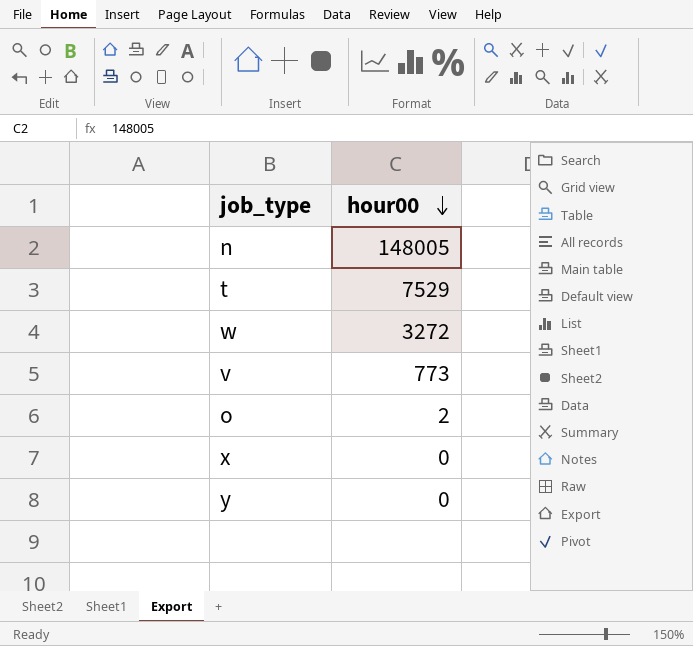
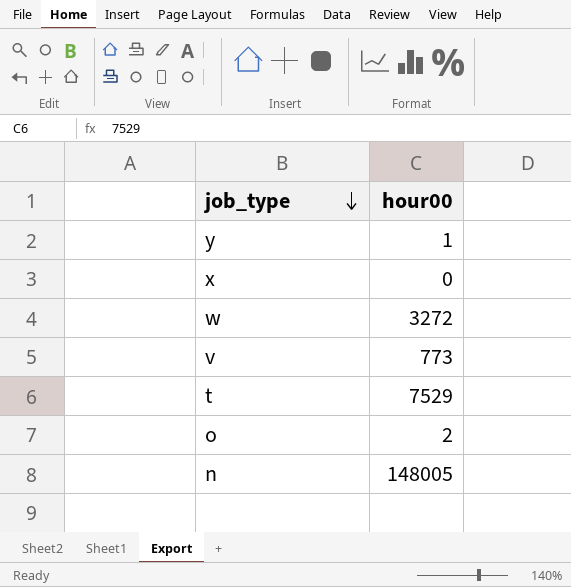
row order: hour00 descending -> job_type descending
y | hour00: 0 -> 1

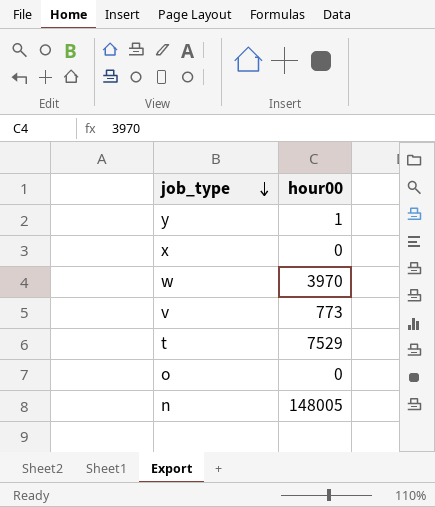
w | hour00: 3272 -> 3970
o | hour00: 2 -> 0

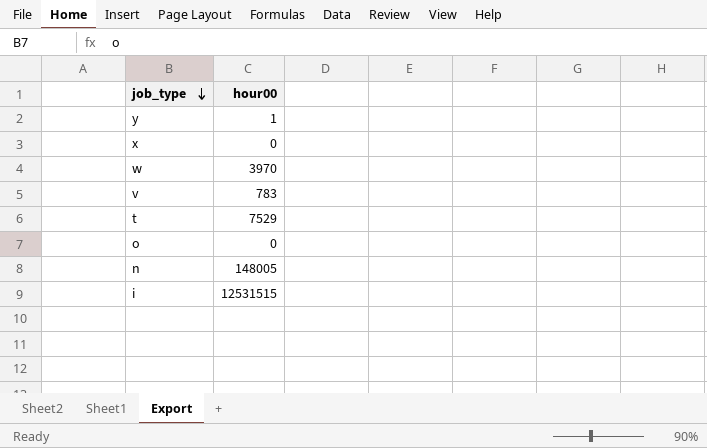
v | hour00: 773 -> 783
row i: none -> 12531515

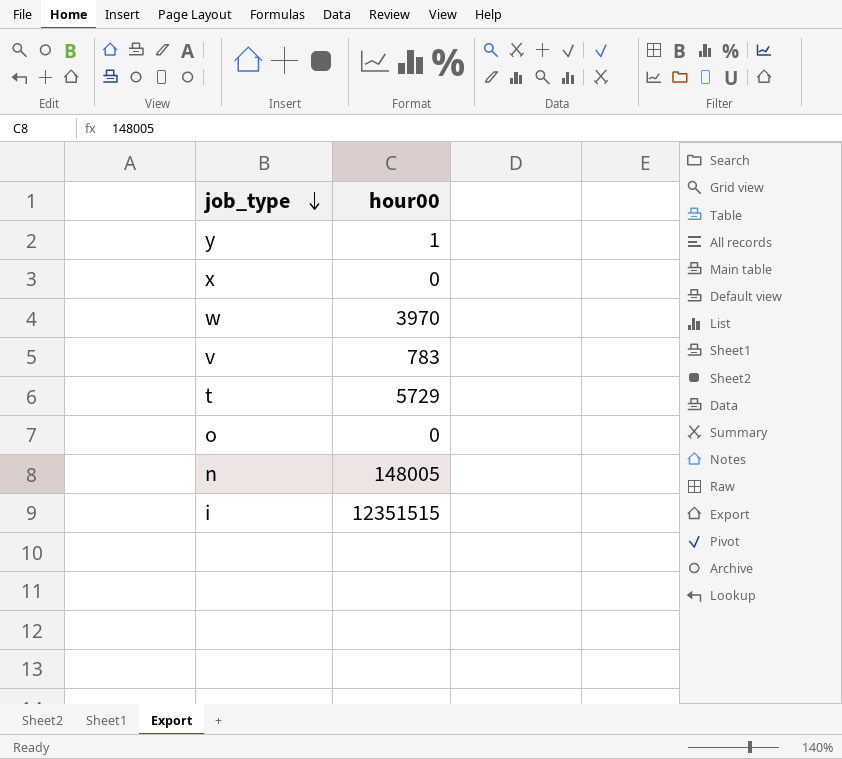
t | hour00: 7529 -> 5729
i | hour00: 12531515 -> 12351515

